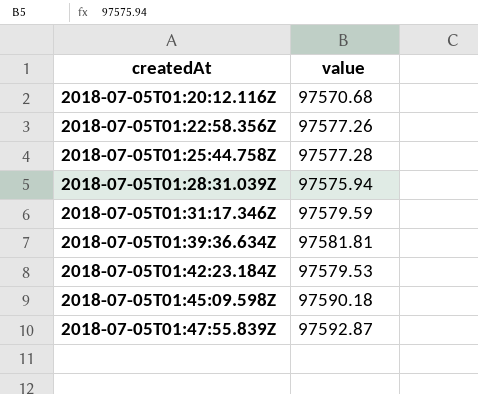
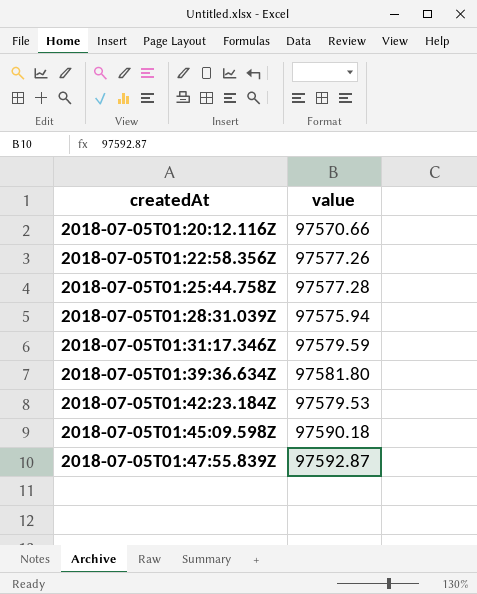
2018-07-05T01:20:12.116Z | value: 97570.68 -> 97570.66
2018-07-05T01:39:36.634Z | value: 97581.81 -> 97581.80

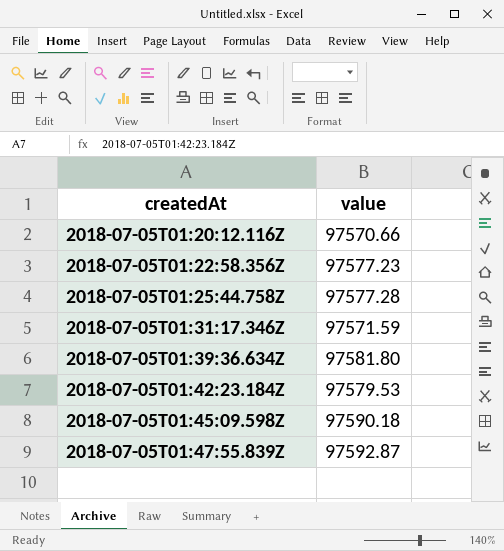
row 2018-07-05T01:28:31.039Z: 97575.94 -> none
2018-07-05T01:22:58.356Z | value: 97577.26 -> 97577.23
2018-07-05T01:31:17.346Z | value: 97579.59 -> 97571.59

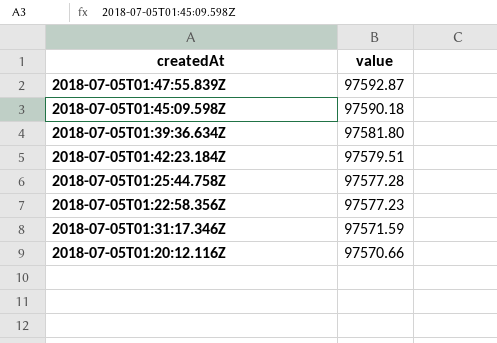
row order: createdAt ascending -> value descending
2018-07-05T01:42:23.184Z | value: 97579.53 -> 97579.51

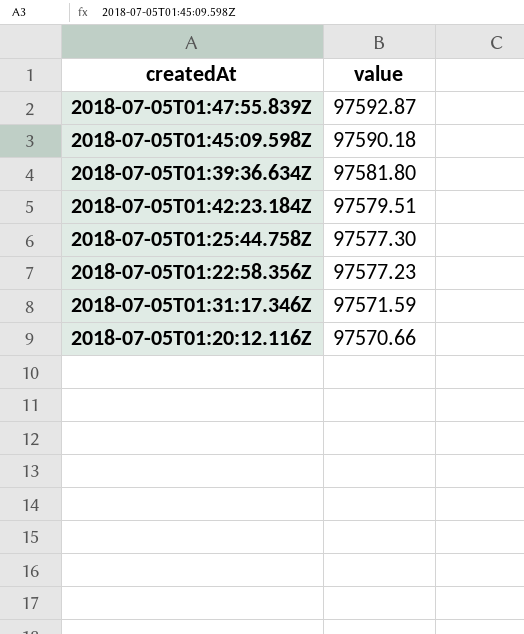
2018-07-05T01:25:44.758Z | value: 97577.28 -> 97577.30

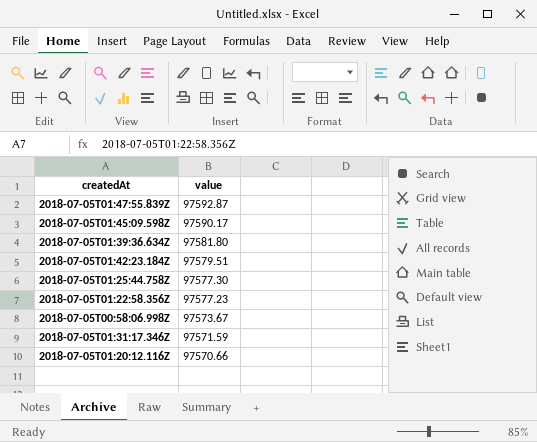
2018-07-05T01:45:09.598Z | value: 97590.18 -> 97590.17
row 2018-07-05T00:58:06.998Z: none -> 97573.67

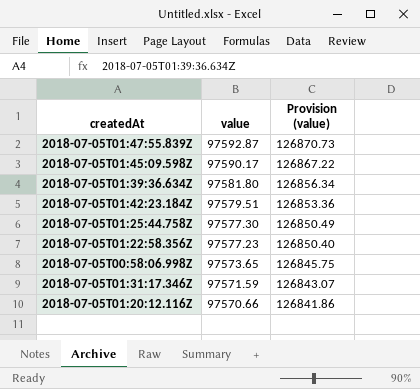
column Provision (value) | formula: none -> [value] * 1.3
2018-07-05T00:58:06.998Z | value: 97573.67 -> 97573.65

